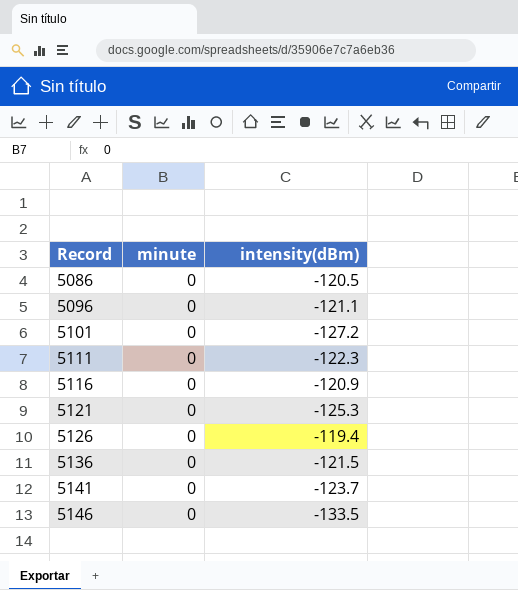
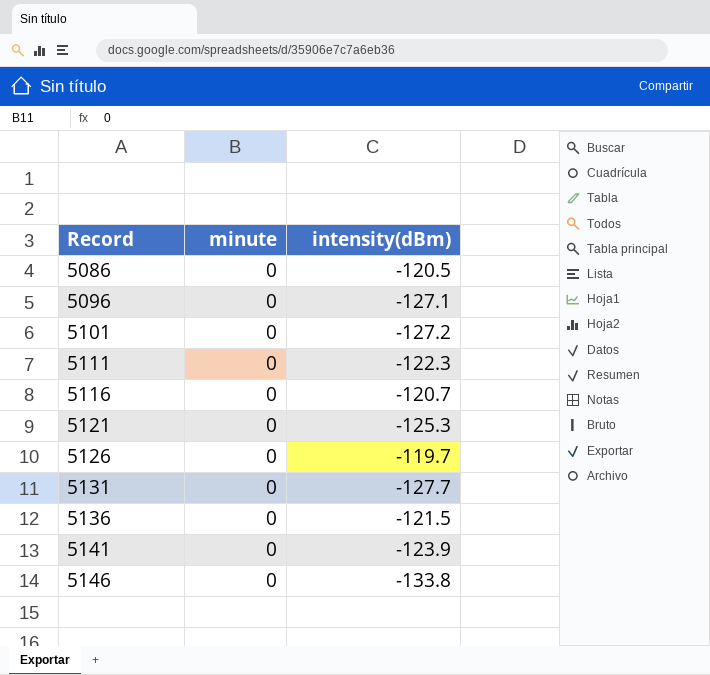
5096 | intensity(dBm): -121.1 -> -127.1
5116 | intensity(dBm): -120.9 -> -120.7
5126 | intensity(dBm): -119.4 -> -119.7
row 5131: none -> 0 | -127.7
5141 | intensity(dBm): -123.7 -> -123.9
5146 | intensity(dBm): -133.5 -> -133.8

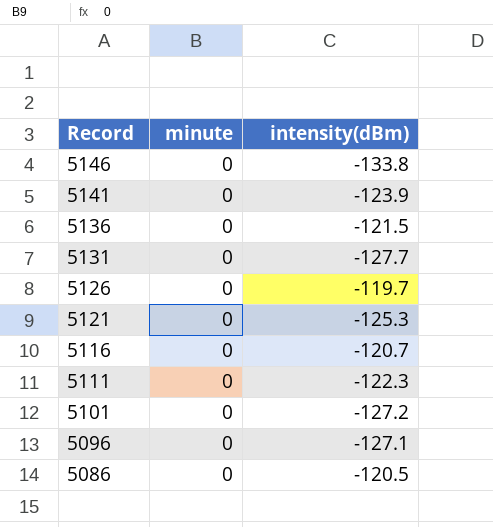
row order: Record ascending -> Record descending

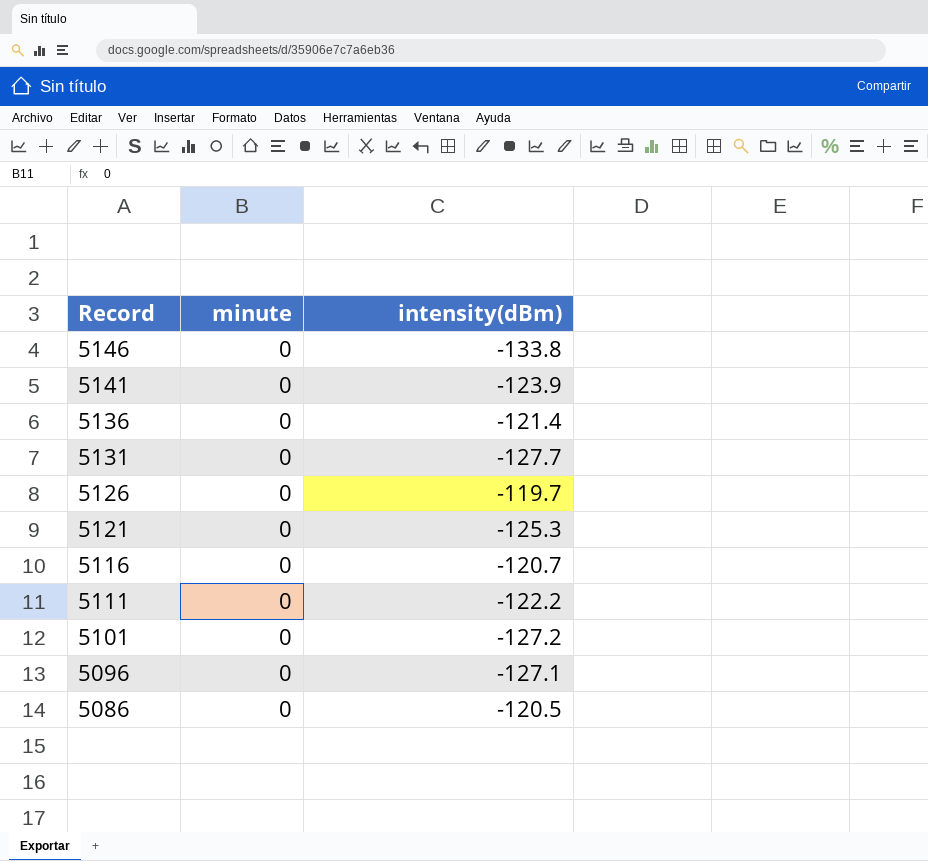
5136 | intensity(dBm): -121.5 -> -121.4
5111 | intensity(dBm): -122.3 -> -122.2

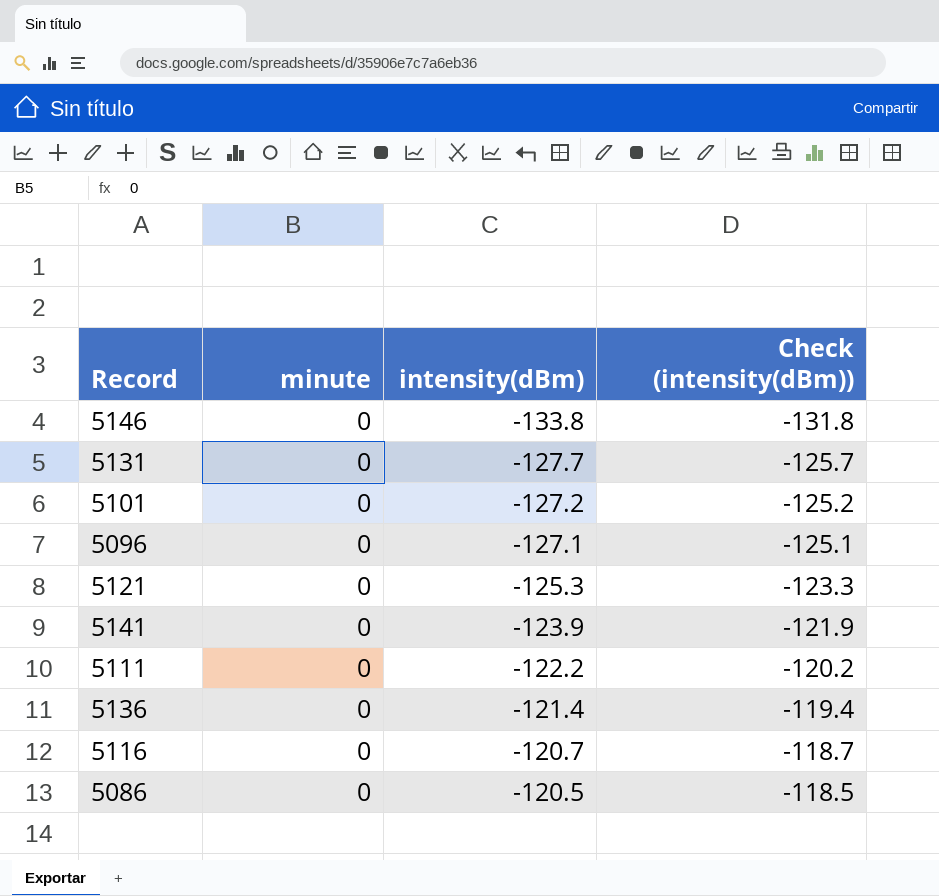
row order: Record descending -> intensity(dBm) ascending
column Check (intensity(dBm)) | formula: none -> [intensity(dBm)] + 2
row 5126: 0 | -119.7 -> none

